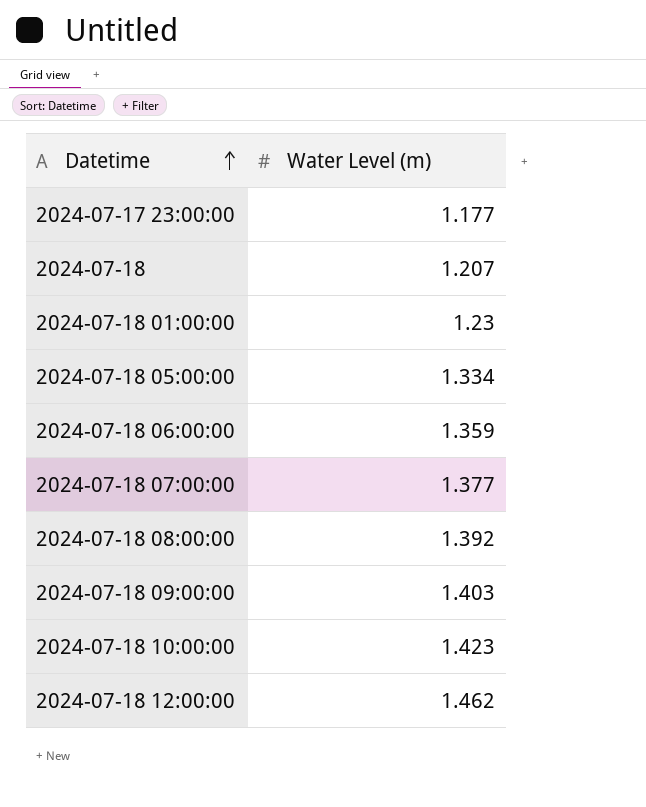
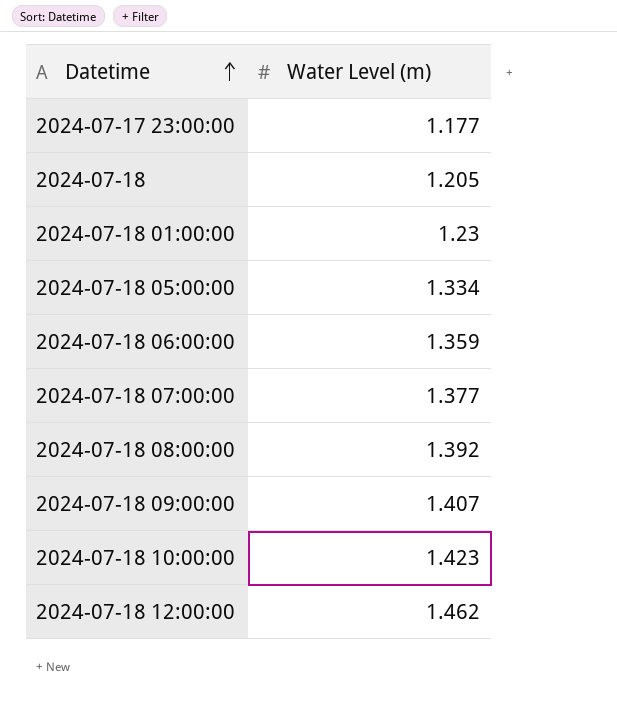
2024-07-18 | Water Level (m): 1.207 -> 1.205
2024-07-18 09:00:00 | Water Level (m): 1.403 -> 1.407

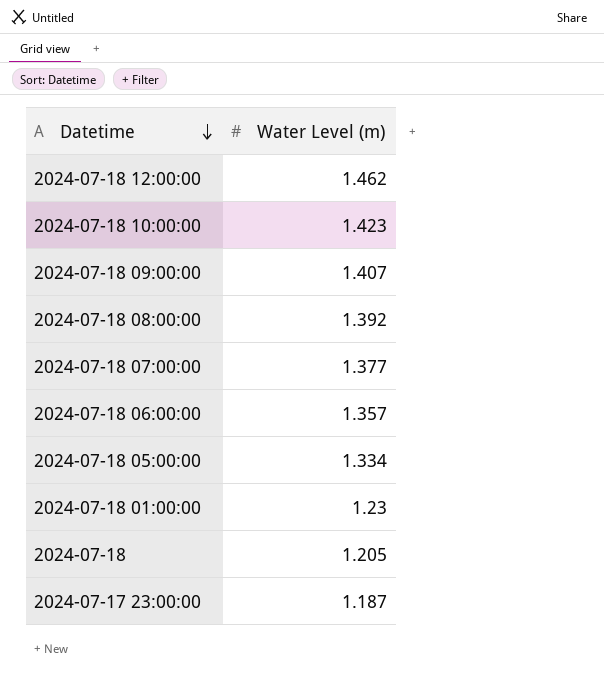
row order: Datetime ascending -> Datetime descending
2024-07-18 06:00:00 | Water Level (m): 1.359 -> 1.357
2024-07-17 23:00:00 | Water Level (m): 1.177 -> 1.187

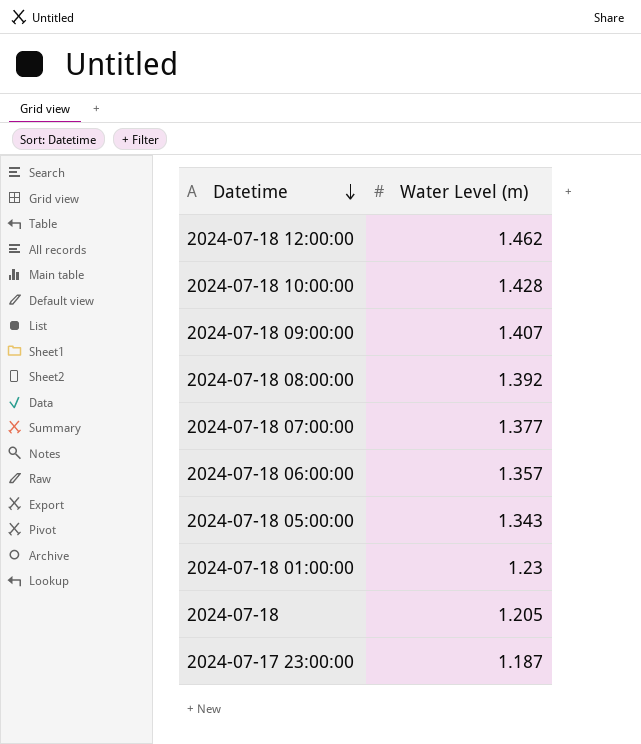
2024-07-18 10:00:00 | Water Level (m): 1.423 -> 1.428
2024-07-18 05:00:00 | Water Level (m): 1.334 -> 1.343

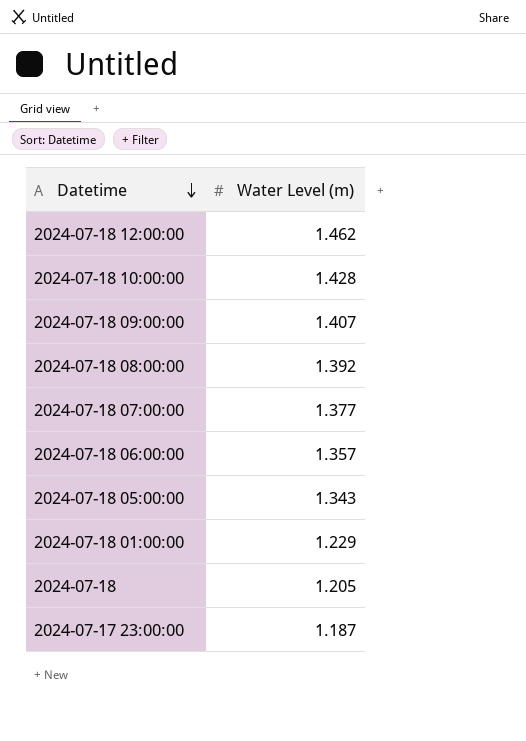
2024-07-18 01:00:00 | Water Level (m): 1.23 -> 1.229

